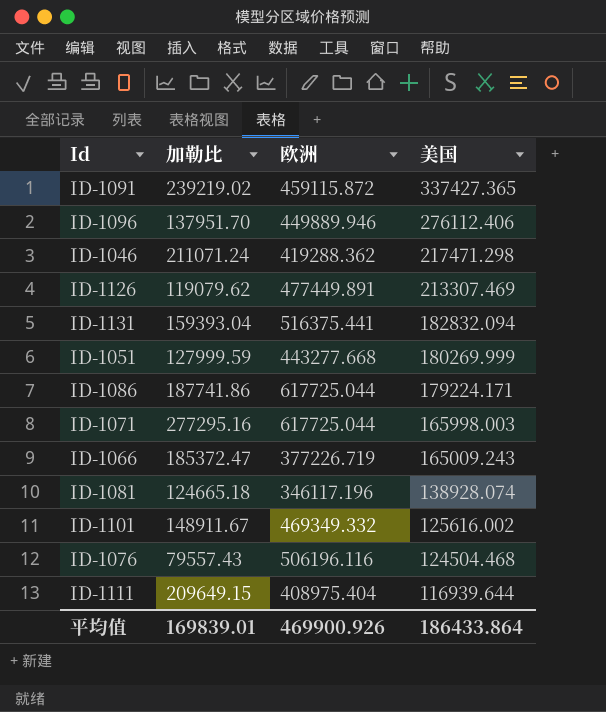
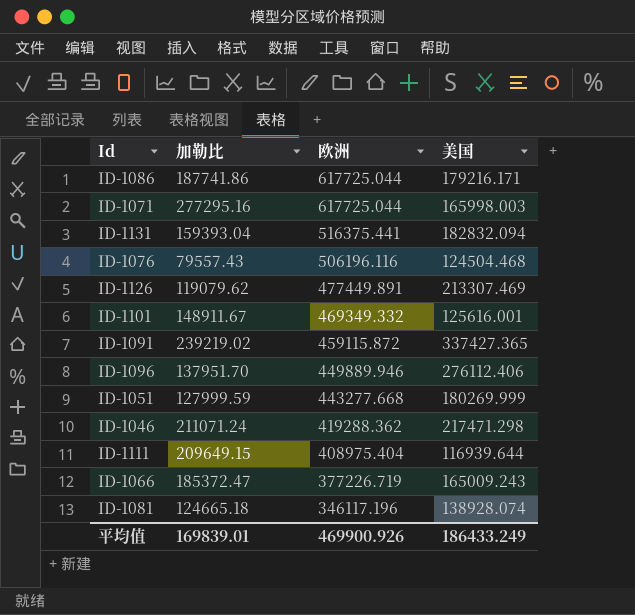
row order: 美国 descending -> 欧洲 descending
ID-1086 | 美国: 179224.171 -> 179216.171
ID-1101 | 美国: 125616.002 -> 125616.001
平均值 | 美国: 186433.864 -> 186433.249

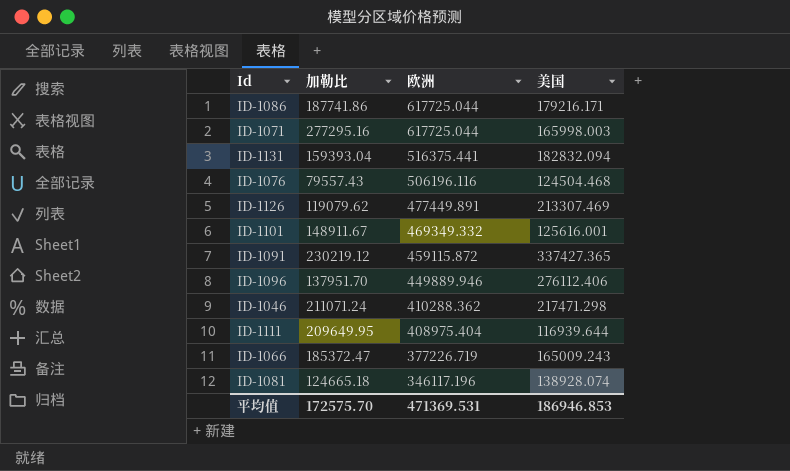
row ID-1051: 127999.59 | 443277.668 | 180269.999 -> none
ID-1091 | 加勒比: 239219.02 -> 230219.12
ID-1046 | 欧洲: 419288.362 -> 410288.362
ID-1111 | 加勒比: 209649.15 -> 209649.95
平均值 | 加勒比: 169839.01 -> 172575.70
平均值 | 欧洲: 469900.926 -> 471369.531
平均值 | 美国: 186433.249 -> 186946.853

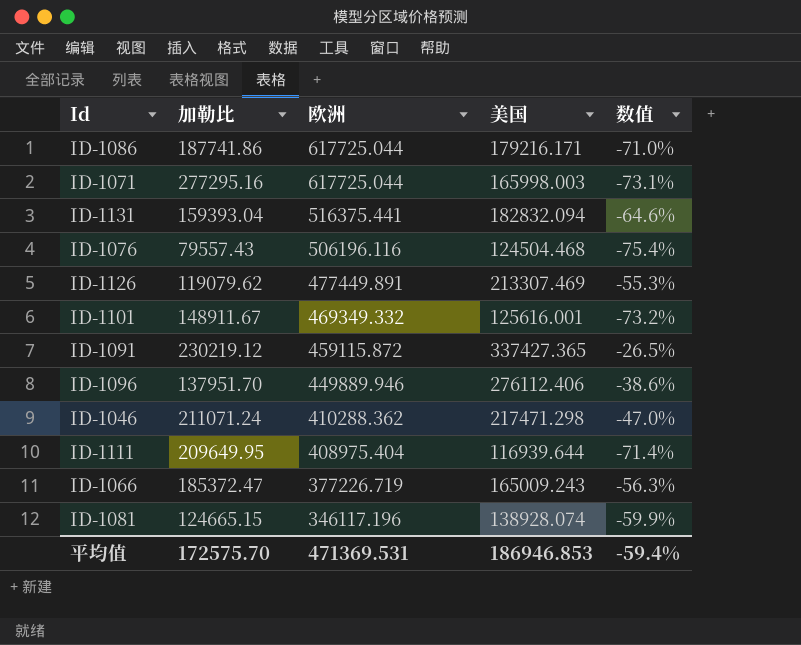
column 数值 | formula: none -> ([美国] - [欧洲]) / [欧洲]
ID-1081 | 加勒比: 124665.18 -> 124665.15

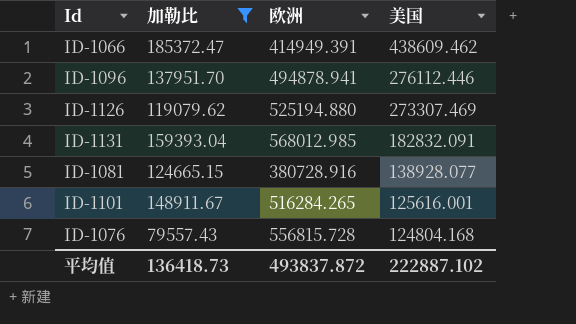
filter: none -> 加勒比 <= 185372.47
row order: 欧洲 descending -> 美国 descending
column 数值 | formula: ([美国] - [欧洲]) / [欧洲] -> none
ID-1066 | 欧洲: 377226.719 -> 414949.391
ID-1066 | 美国: 165009.243 -> 438609.462
ID-1096 | 欧洲: 449889.946 -> 494878.941
ID-1096 | 美国: 276112.406 -> 276112.446
ID-1126 | 欧洲: 477449.891 -> 525194.880
ID-1126 | 美国: 213307.469 -> 273307.469
ID-1131 | 欧洲: 516375.441 -> 568012.985
ID-1131 | 美国: 182832.094 -> 182832.091
ID-1081 | 欧洲: 346117.196 -> 380728.916
ID-1081 | 美国: 138928.074 -> 138928.077
ID-1101 | 欧洲: 469349.332 -> 516284.265
ID-1076 | 欧洲: 506196.116 -> 556815.728
ID-1076 | 美国: 124504.468 -> 124804.168
平均值 | 加勒比: 172575.70 -> 136418.73
平均值 | 欧洲: 471369.531 -> 493837.872
平均值 | 美国: 186946.853 -> 222887.102

